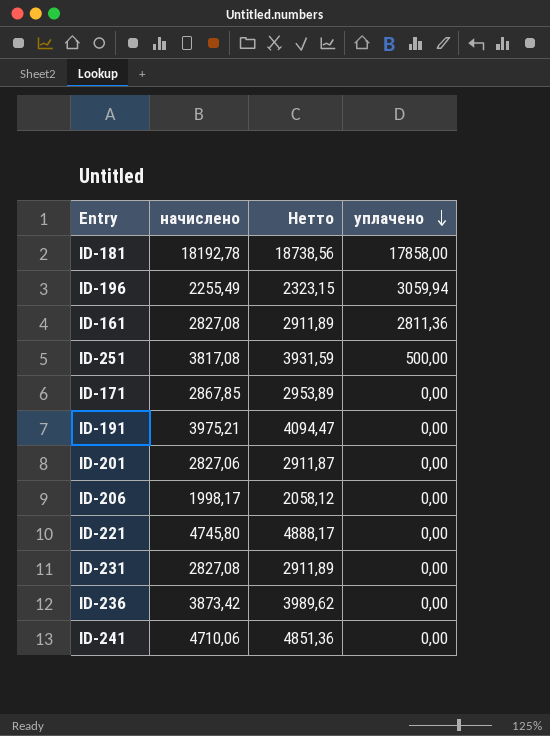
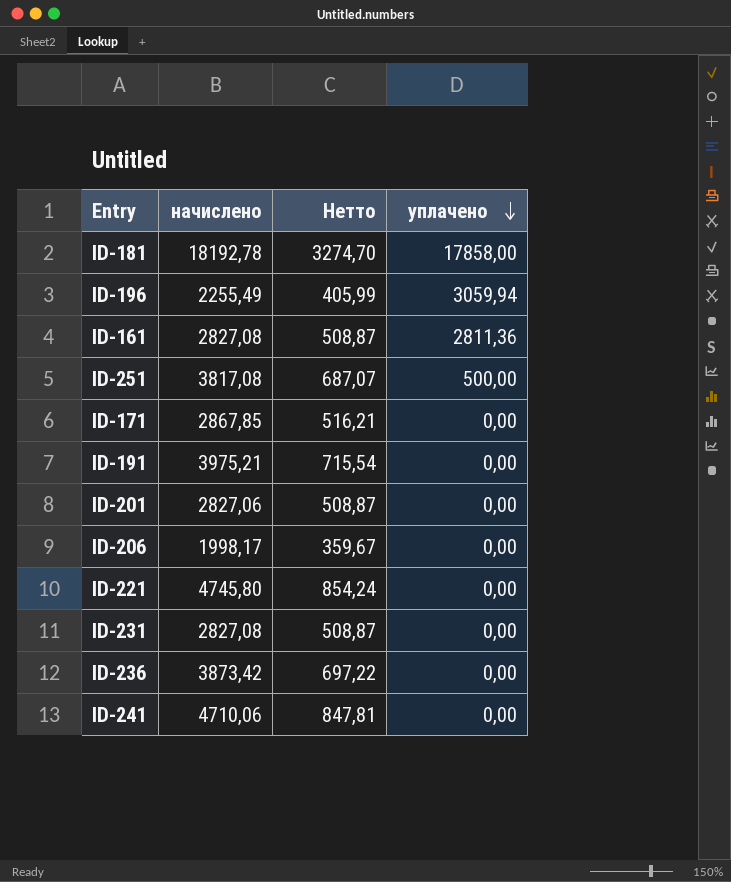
column Нетто | formula: [начислено] * 1,03 -> [начислено] * 0,18

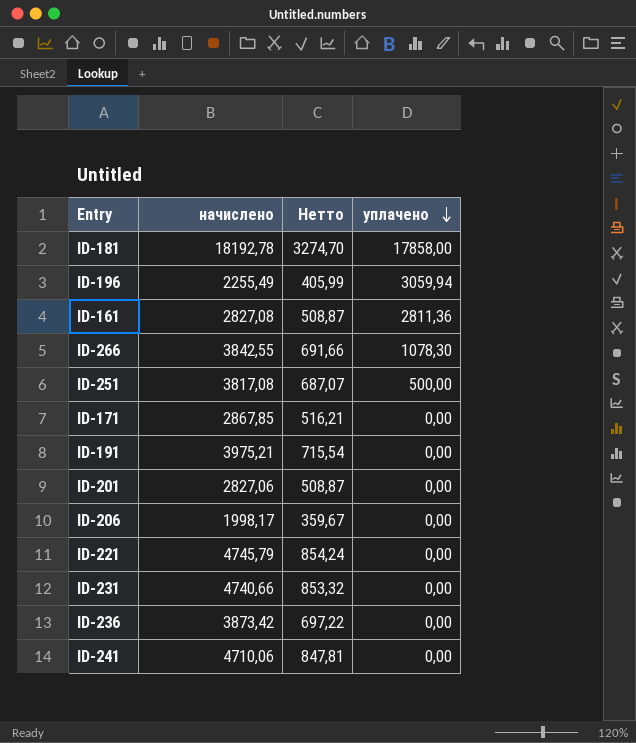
row ID-266: none -> 3842,55 | 691,66 | 1078,30
ID-221 | начислено: 4745,80 -> 4745,79
ID-231 | начислено: 2827,08 -> 4740,66
ID-231 | Нетто: 508,87 -> 853,32

